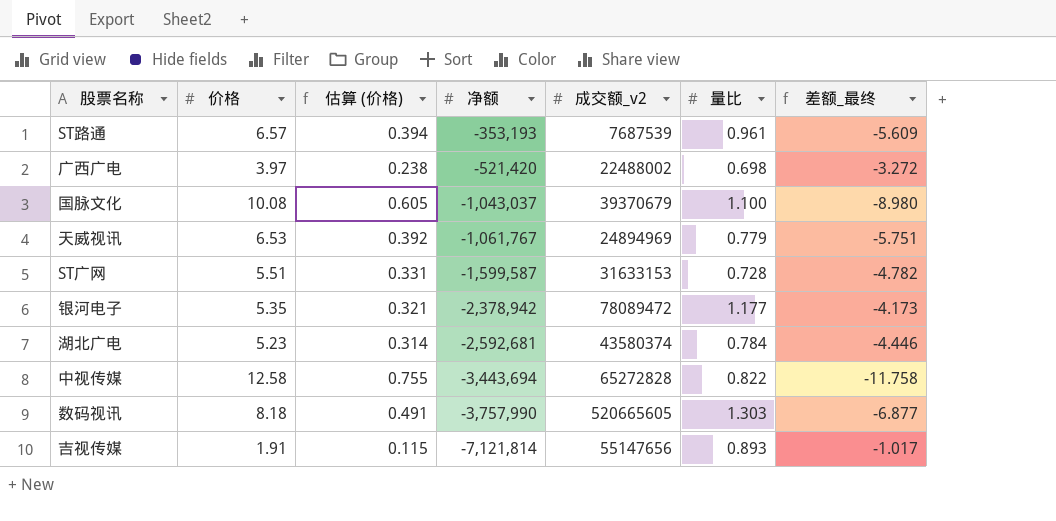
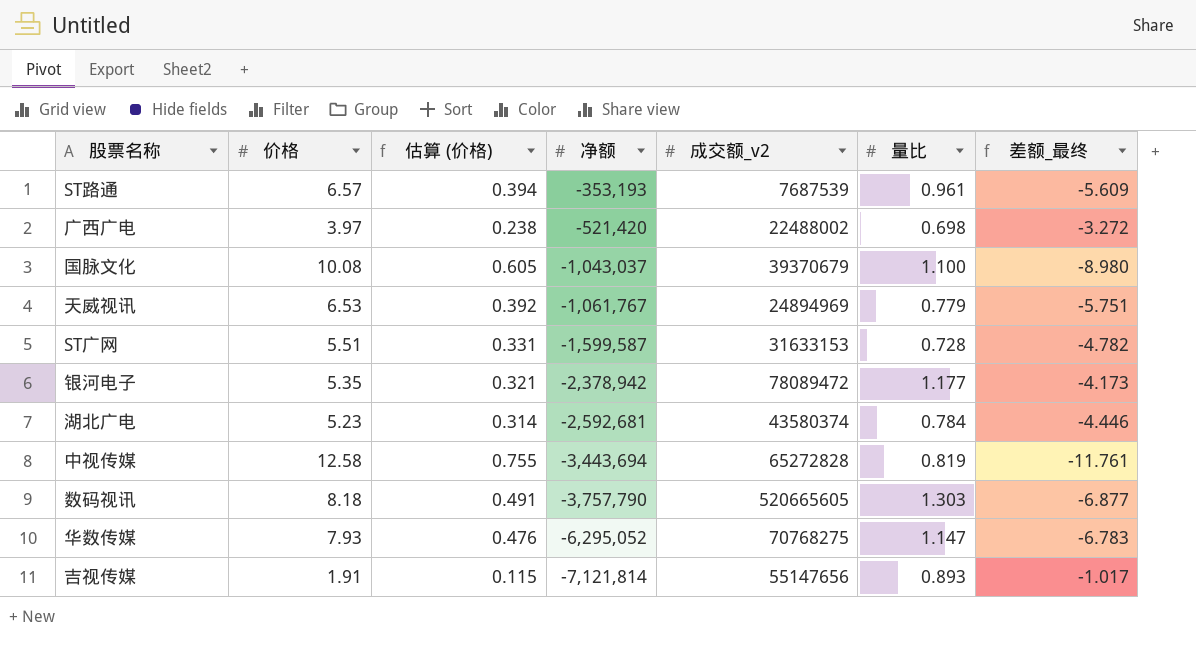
中视传媒 | 量比: 0.822 -> 0.819
中视传媒 | 差额_最终: -11.758 -> -11.761
数码视讯 | 净额: -3,757,990 -> -3,757,790
row 华数传媒: none -> 7.93 | 0.476 | -6,295,052 | 70768275 | 1.147 | -6.783

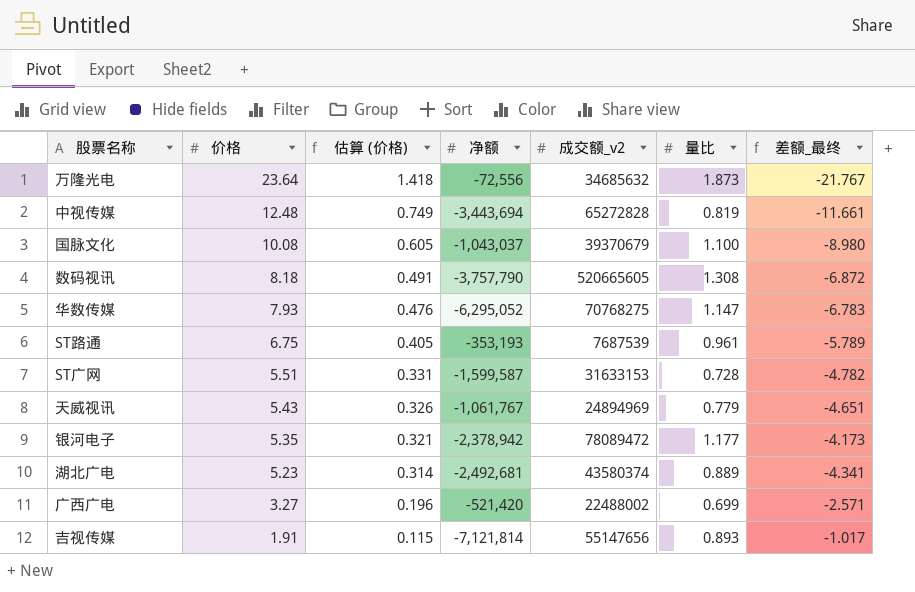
row order: 净额 descending -> 价格 descending
row 万隆光电: none -> 23.64 | 1.418 | -72,556 | 34685632 | 1.873 | -21.767
中视传媒 | 价格: 12.58 -> 12.48
中视传媒 | 估算 (价格): 0.755 -> 0.749
中视传媒 | 差额_最终: -11.761 -> -11.661
数码视讯 | 量比: 1.303 -> 1.308
数码视讯 | 差额_最终: -6.877 -> -6.872
ST路通 | 价格: 6.57 -> 6.75
ST路通 | 估算 (价格): 0.394 -> 0.405
ST路通 | 差额_最终: -5.609 -> -5.789
天威视讯 | 价格: 6.53 -> 5.43
天威视讯 | 估算 (价格): 0.392 -> 0.326
天威视讯 | 差额_最终: -5.751 -> -4.651
湖北广电 | 净额: -2,592,681 -> -2,492,681
湖北广电 | 量比: 0.784 -> 0.889
湖北广电 | 差额_最终: -4.446 -> -4.341
广西广电 | 价格: 3.97 -> 3.27
广西广电 | 估算 (价格): 0.238 -> 0.196
广西广电 | 量比: 0.698 -> 0.699
广西广电 | 差额_最终: -3.272 -> -2.571

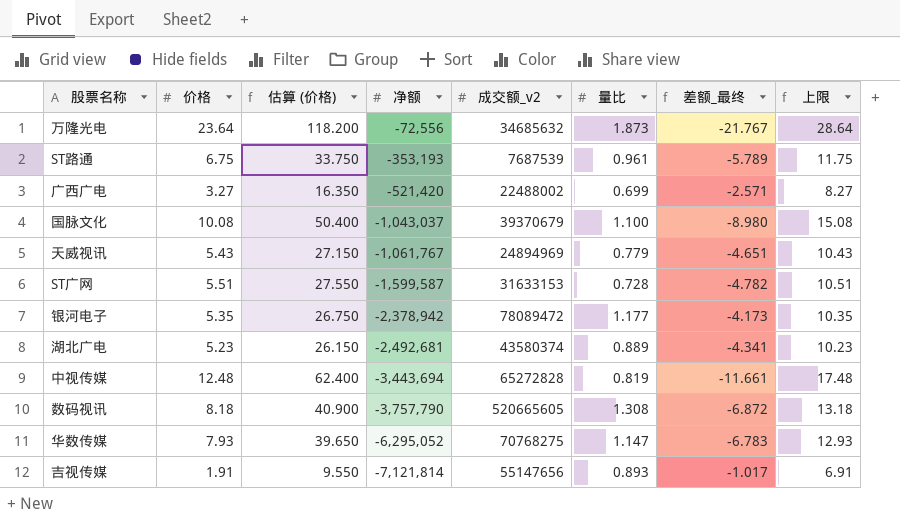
row order: 价格 descending -> 净额 descending
column 估算 (价格) | formula: [价格] * 0.06 -> [价格] * 5
column 上限 | formula: none -> [价格] + 5

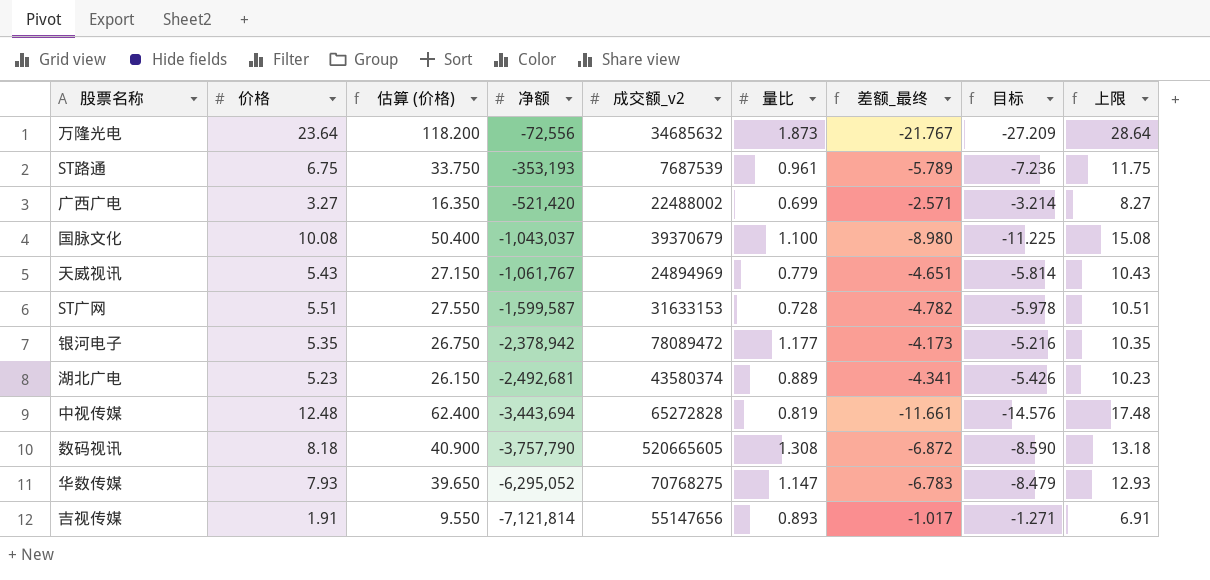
column 目标 | formula: none -> [差额_最终] * 1.25

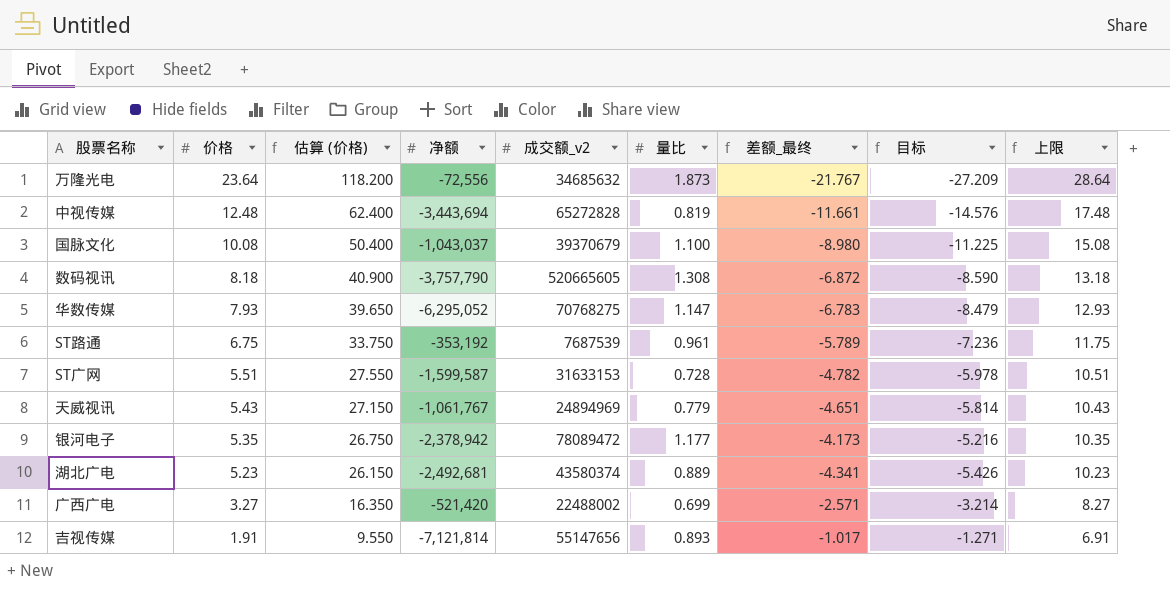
row order: 净额 descending -> 价格 descending
ST路通 | 净额: -353,193 -> -353,192

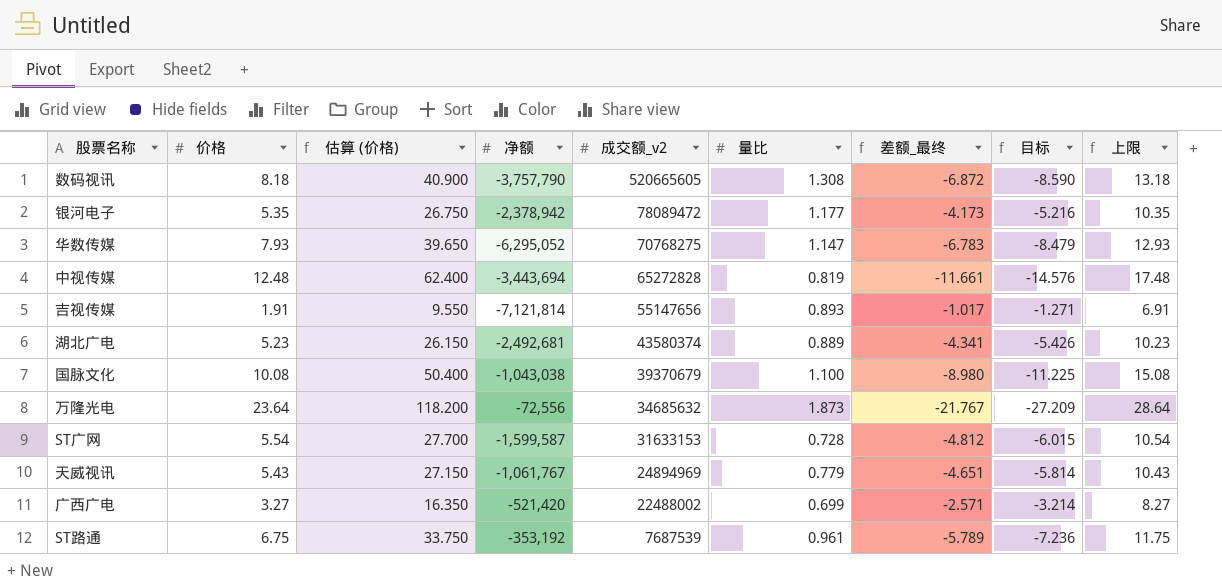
row order: 价格 descending -> 成交额_v2 descending
国脉文化 | 净额: -1,043,037 -> -1,043,038
ST广网 | 价格: 5.51 -> 5.54
ST广网 | 估算 (价格): 27.550 -> 27.700
ST广网 | 差额_最终: -4.782 -> -4.812
ST广网 | 目标: -5.978 -> -6.015
ST广网 | 上限: 10.51 -> 10.54

